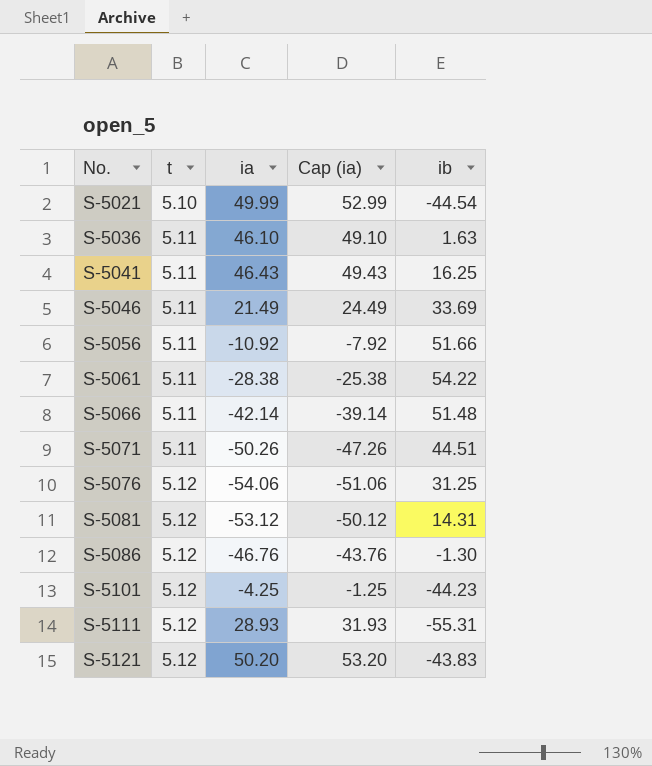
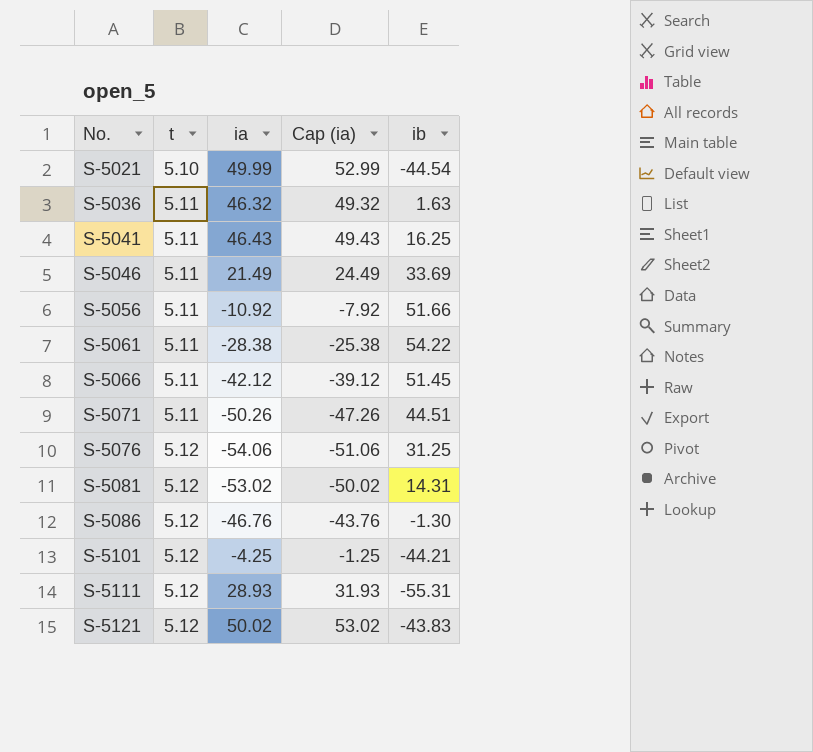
S-5036 | ia: 46.10 -> 46.32
S-5036 | Cap (ia): 49.10 -> 49.32
S-5066 | ia: -42.14 -> -42.12
S-5066 | Cap (ia): -39.14 -> -39.12
S-5066 | ib: 51.48 -> 51.45
S-5081 | ia: -53.12 -> -53.02
S-5081 | Cap (ia): -50.12 -> -50.02
S-5101 | ib: -44.23 -> -44.21
S-5121 | ia: 50.20 -> 50.02
S-5121 | Cap (ia): 53.20 -> 53.02

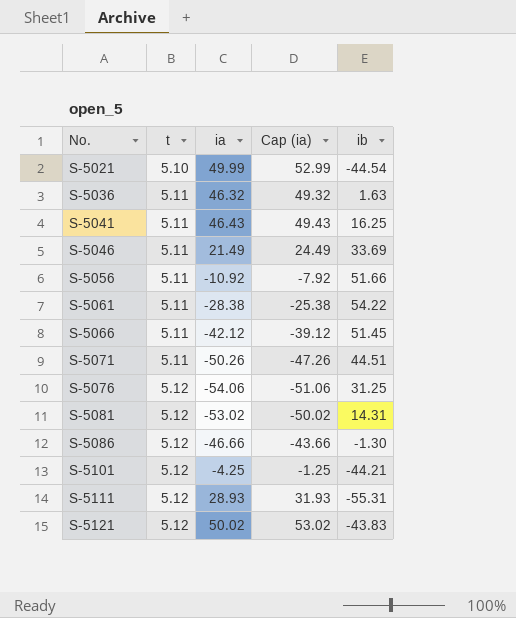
S-5086 | ia: -46.76 -> -46.66
S-5086 | Cap (ia): -43.76 -> -43.66

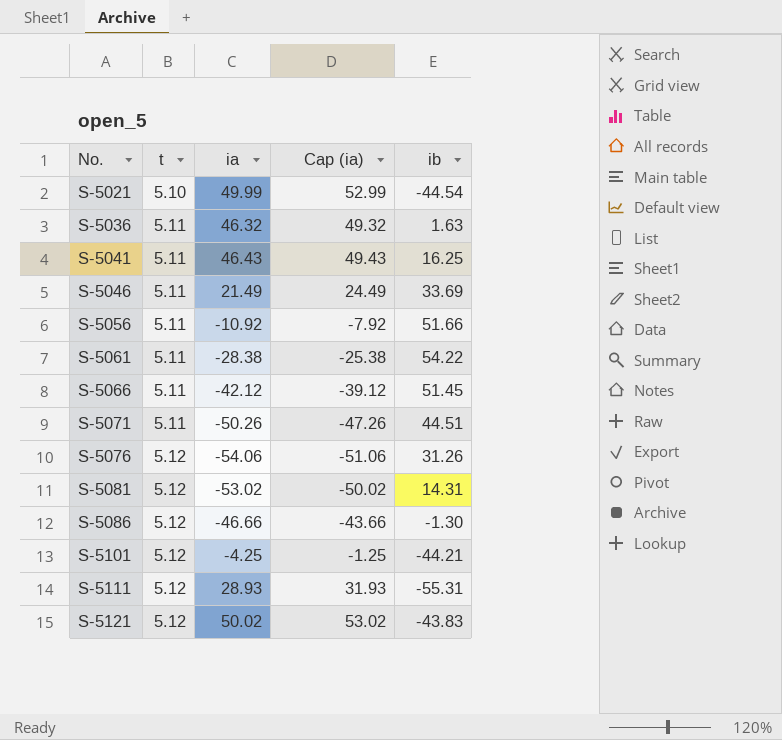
S-5076 | ib: 31.25 -> 31.26

